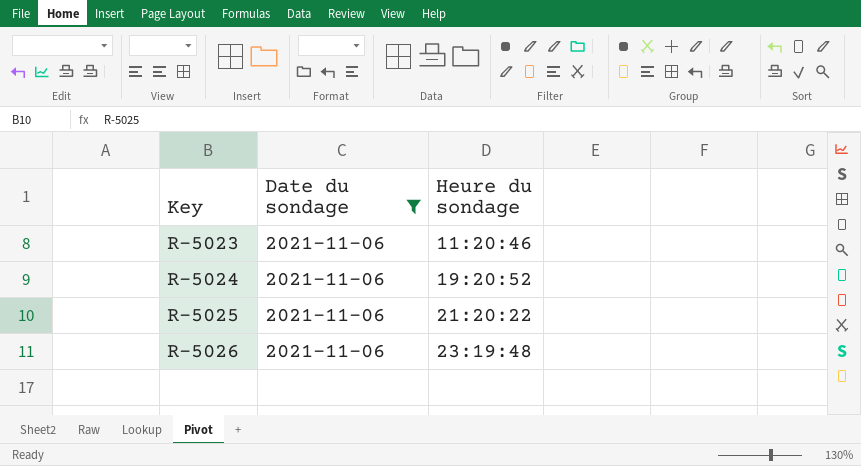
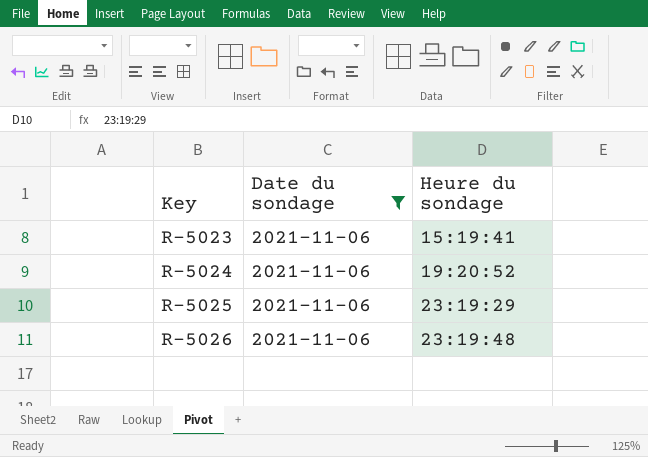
R-5023 | Heure du sondage: 11:20:46 -> 15:19:41
R-5025 | Heure du sondage: 21:20:22 -> 23:19:29

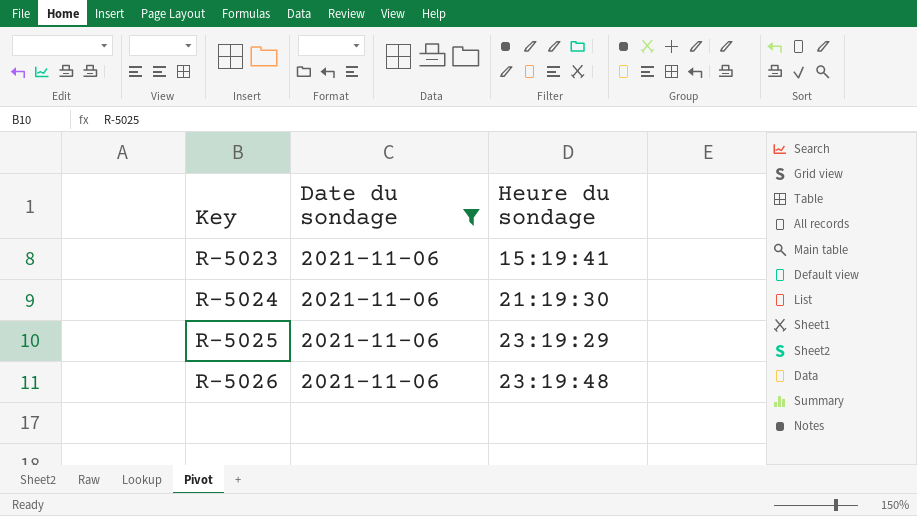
R-5024 | Heure du sondage: 19:20:52 -> 21:19:30

